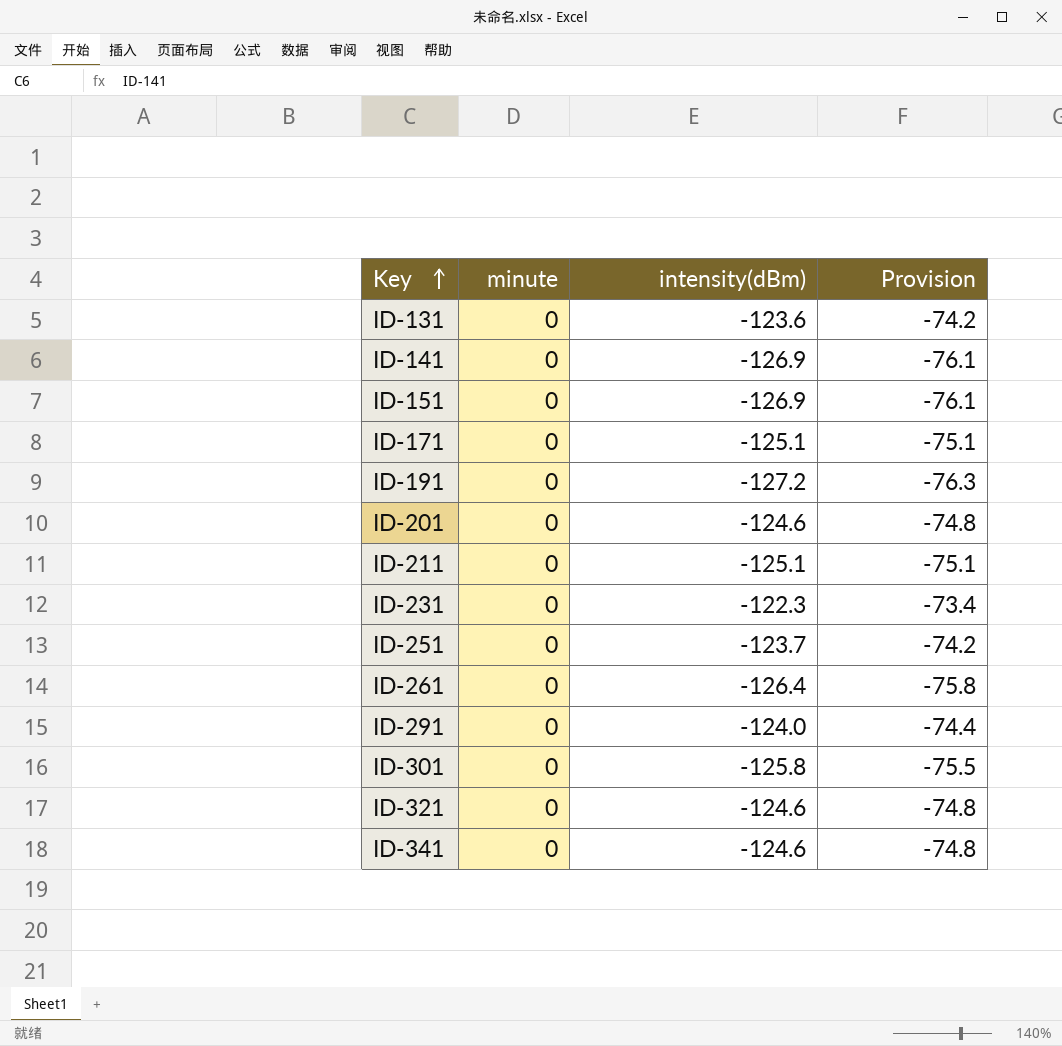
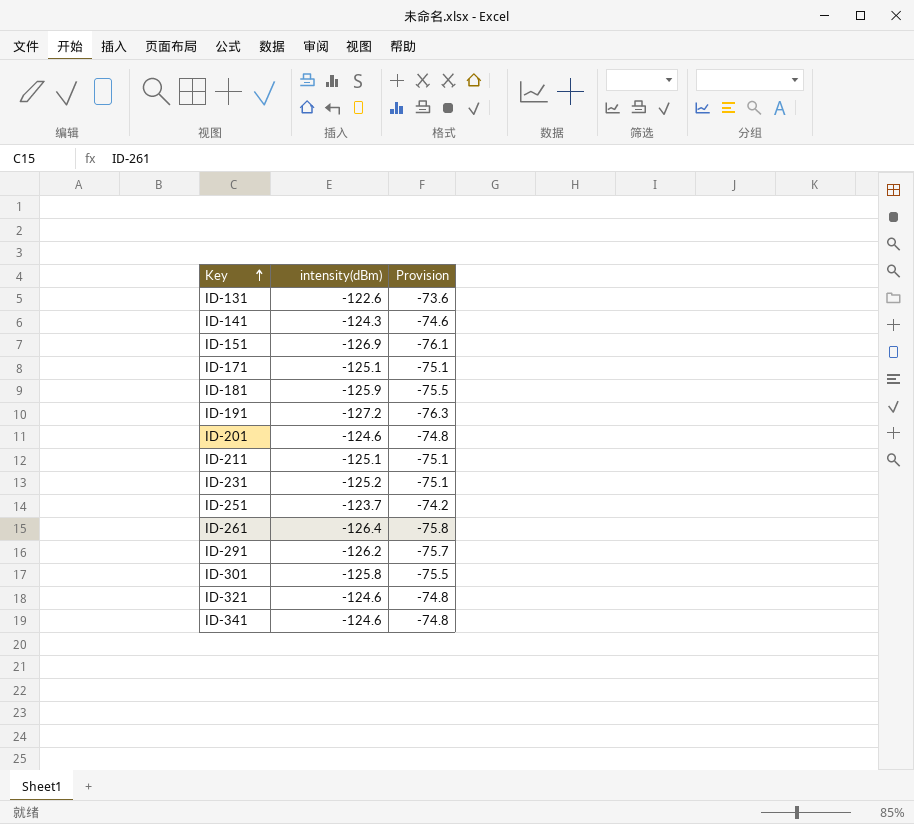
column minute | position: 2 -> none
ID-131 | intensity(dBm): -123.6 -> -122.6
ID-131 | Provision: -74.2 -> -73.6
ID-141 | intensity(dBm): -126.9 -> -124.3
ID-141 | Provision: -76.1 -> -74.6
row ID-181: none -> -125.9 | -75.5
ID-231 | intensity(dBm): -122.3 -> -125.2
ID-231 | Provision: -73.4 -> -75.1
ID-291 | intensity(dBm): -124.0 -> -126.2
ID-291 | Provision: -74.4 -> -75.7

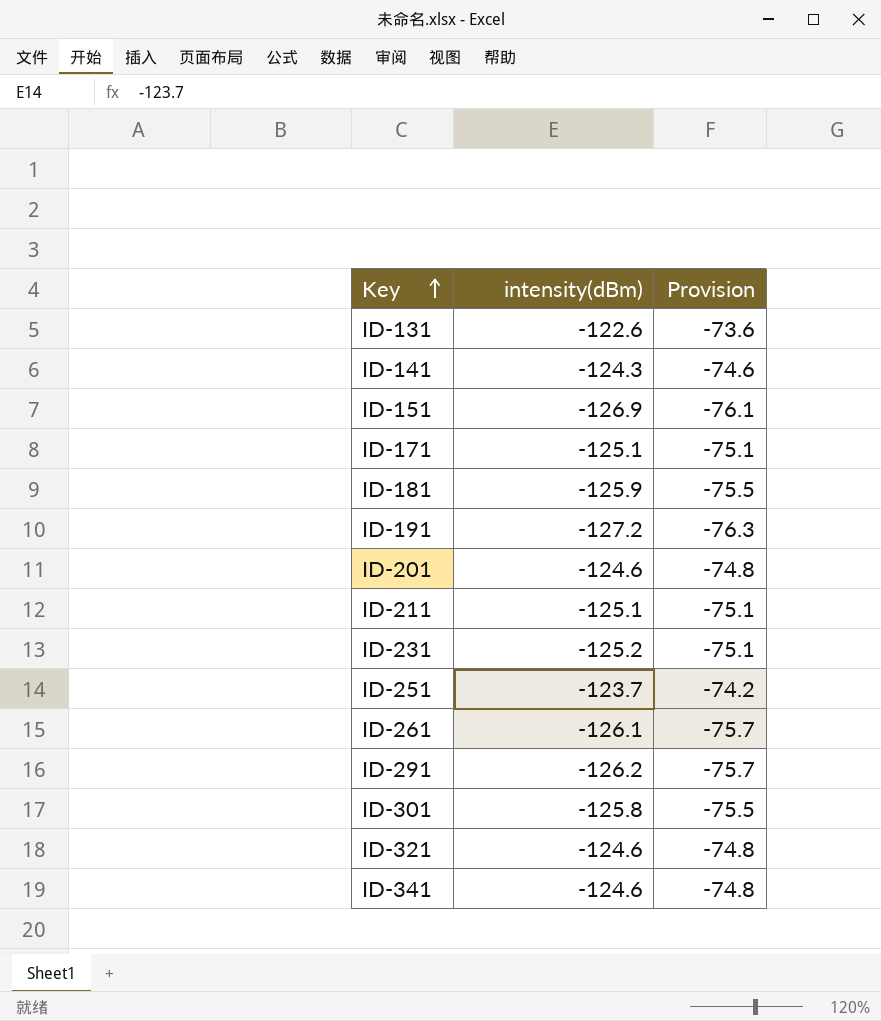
ID-261 | intensity(dBm): -126.4 -> -126.1
ID-261 | Provision: -75.8 -> -75.7

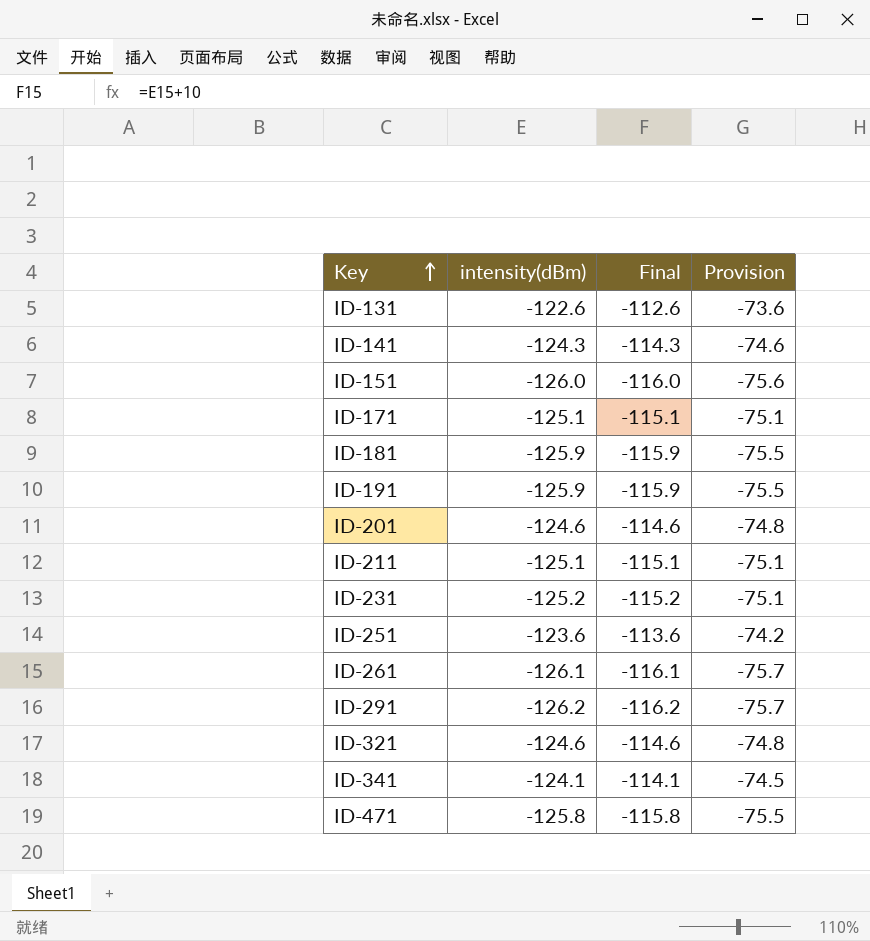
column Final | formula: none -> [intensity(dBm)] + 10
row ID-301: -125.8 | -75.5 -> none
ID-151 | intensity(dBm): -126.9 -> -126.0
ID-151 | Provision: -76.1 -> -75.6
ID-191 | intensity(dBm): -127.2 -> -125.9
ID-191 | Provision: -76.3 -> -75.5
ID-251 | intensity(dBm): -123.7 -> -123.6
ID-341 | intensity(dBm): -124.6 -> -124.1
ID-341 | Provision: -74.8 -> -74.5
row ID-471: none -> -125.8 | -115.8 | -75.5

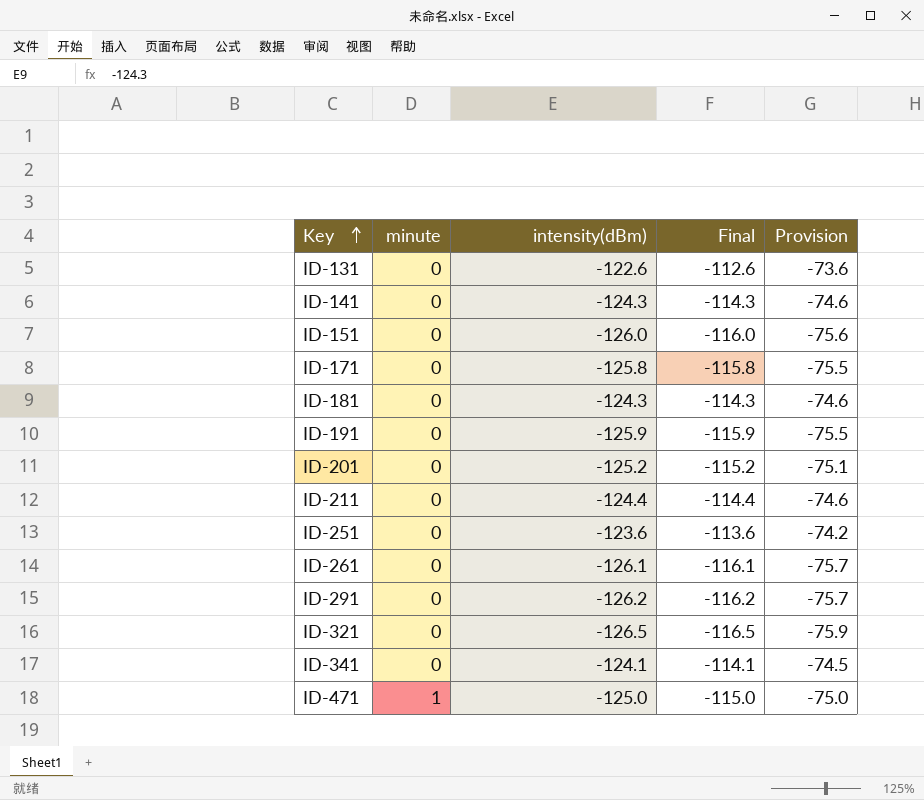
column minute | position: none -> 2
row ID-231: -125.2 | -115.2 | -75.1 -> none
ID-171 | intensity(dBm): -125.1 -> -125.8
ID-171 | Final: -115.1 -> -115.8
ID-171 | Provision: -75.1 -> -75.5
ID-181 | intensity(dBm): -125.9 -> -124.3
ID-181 | Final: -115.9 -> -114.3
ID-181 | Provision: -75.5 -> -74.6
ID-201 | intensity(dBm): -124.6 -> -125.2
ID-201 | Final: -114.6 -> -115.2
ID-201 | Provision: -74.8 -> -75.1
ID-211 | intensity(dBm): -125.1 -> -124.4
ID-211 | Final: -115.1 -> -114.4
ID-211 | Provision: -75.1 -> -74.6
ID-321 | intensity(dBm): -124.6 -> -126.5
ID-321 | Final: -114.6 -> -116.5
ID-321 | Provision: -74.8 -> -75.9
ID-471 | intensity(dBm): -125.8 -> -125.0
ID-471 | Final: -115.8 -> -115.0
ID-471 | Provision: -75.5 -> -75.0

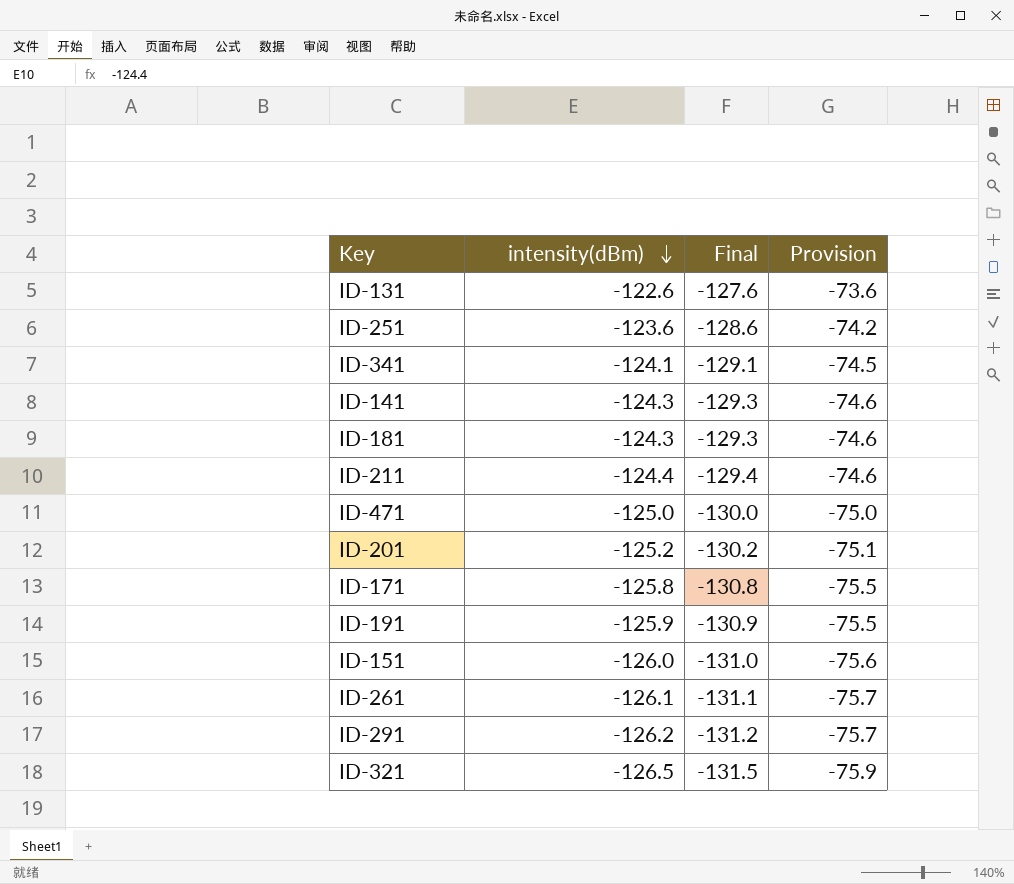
row order: Key ascending -> intensity(dBm) descending
column minute | position: 2 -> none
column Final | formula: [intensity(dBm)] + 10 -> [intensity(dBm)] - 5

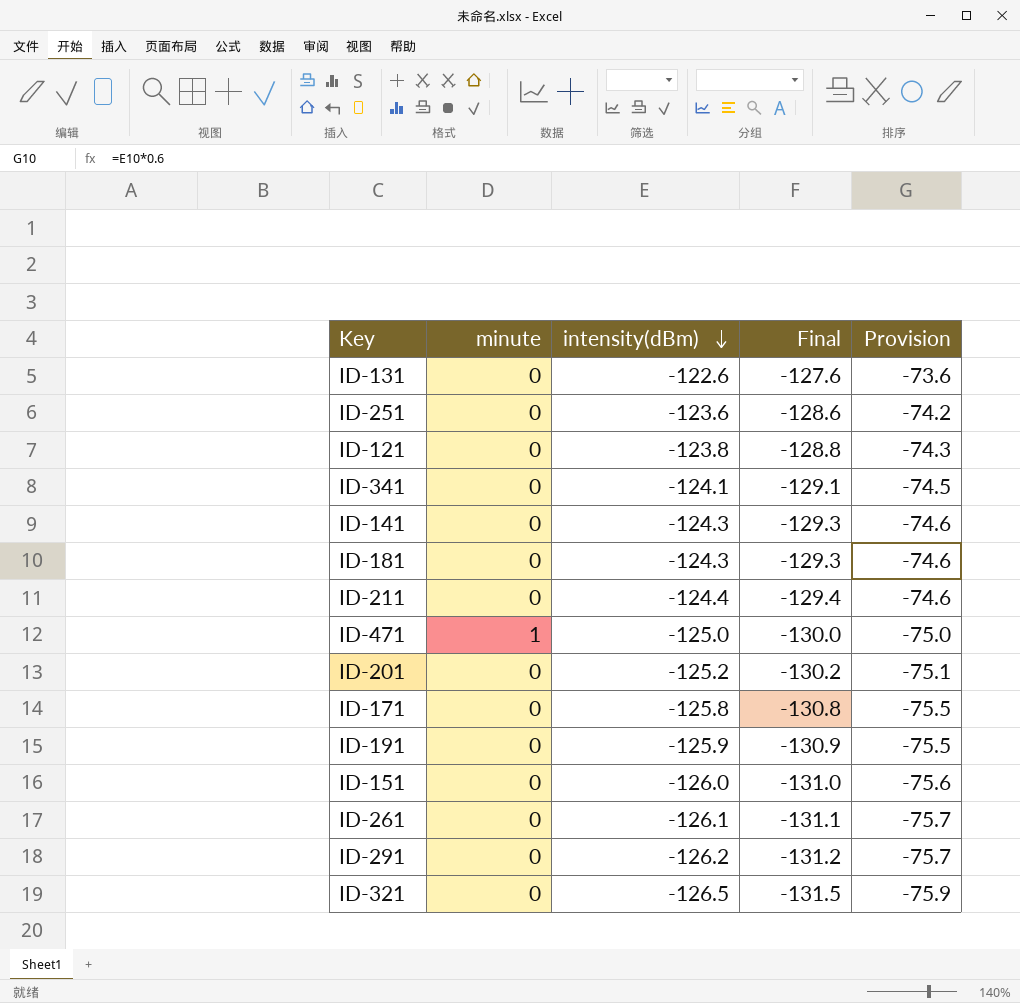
column minute | position: none -> 2
row ID-121: none -> 0 | -123.8 | -128.8 | -74.3

